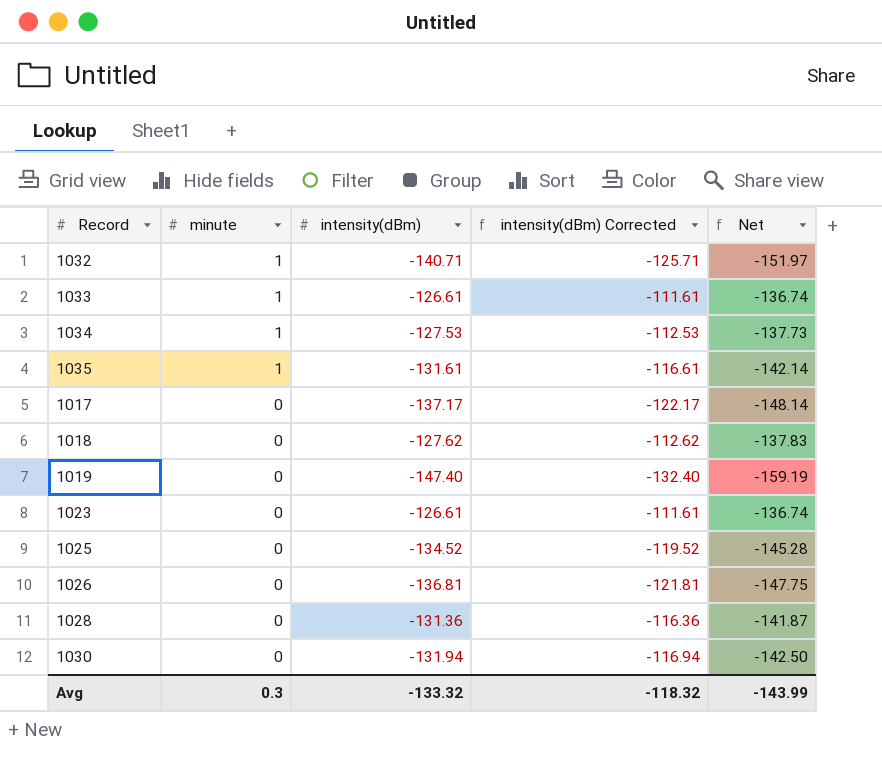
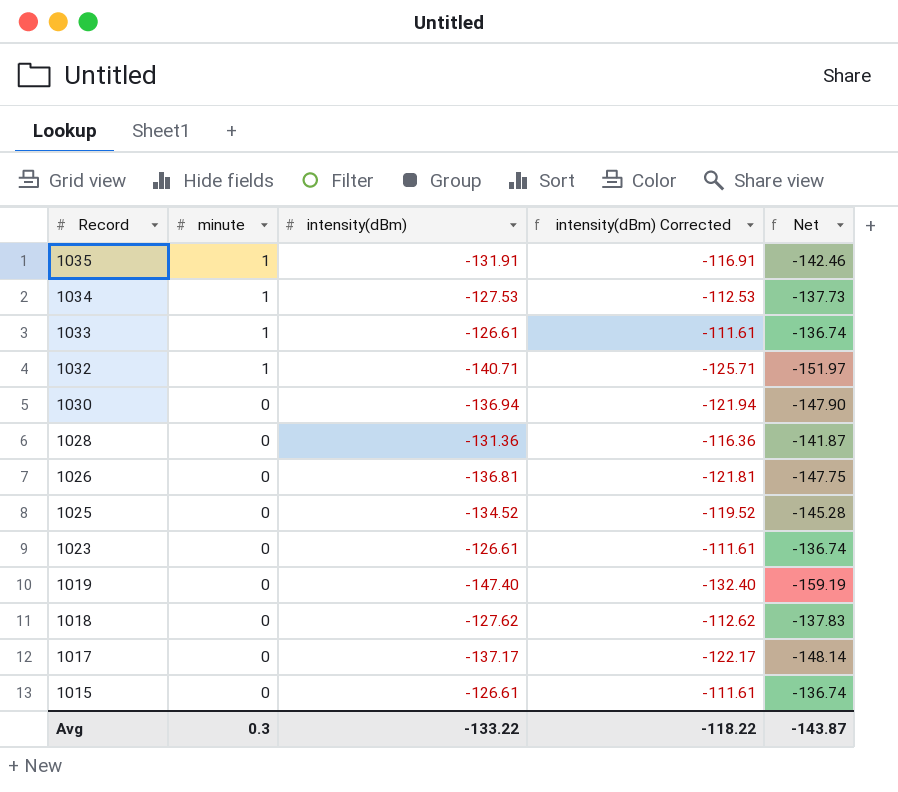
row order: minute descending -> Record descending
1035 | intensity(dBm): -131.61 -> -131.91
1035 | intensity(dBm) Corrected: -116.61 -> -116.91
1035 | Net: -142.14 -> -142.46
1030 | intensity(dBm): -131.94 -> -136.94
1030 | intensity(dBm) Corrected: -116.94 -> -121.94
1030 | Net: -142.50 -> -147.90
row 1015: none -> 0 | -126.61 | -111.61 | -136.74
Avg | intensity(dBm): -133.32 -> -133.22
Avg | intensity(dBm) Corrected: -118.32 -> -118.22
Avg | Net: -143.99 -> -143.87

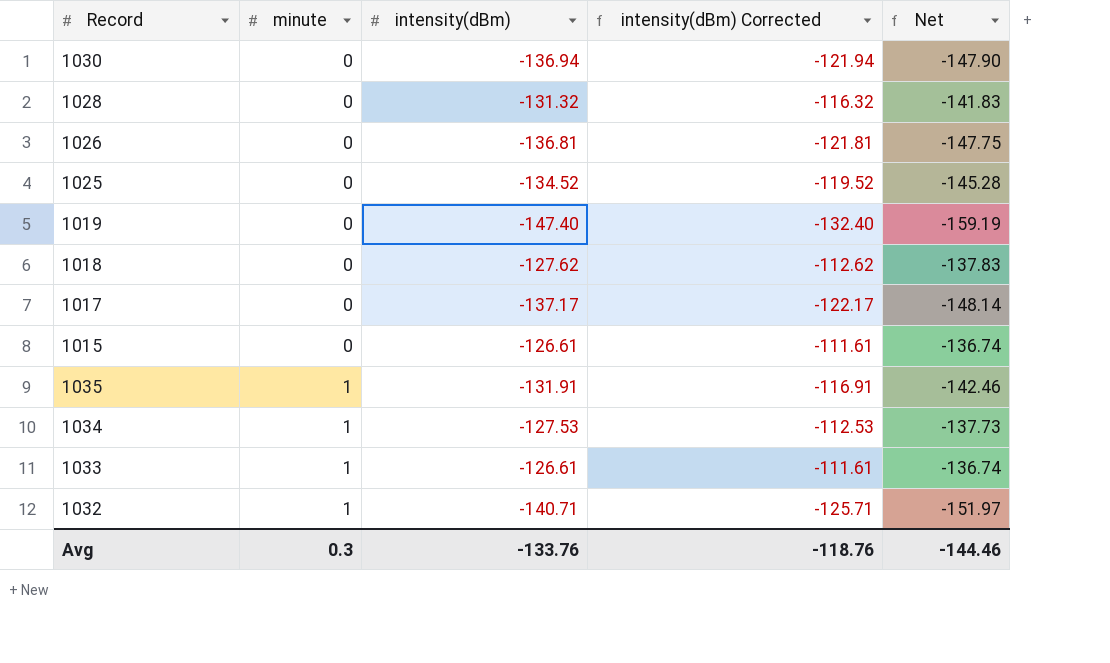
row order: Record descending -> minute ascending
row 1023: 0 | -126.61 | -111.61 | -136.74 -> none
1028 | intensity(dBm): -131.36 -> -131.32
1028 | intensity(dBm) Corrected: -116.36 -> -116.32
1028 | Net: -141.87 -> -141.83
Avg | intensity(dBm): -133.22 -> -133.76
Avg | intensity(dBm) Corrected: -118.22 -> -118.76
Avg | Net: -143.87 -> -144.46

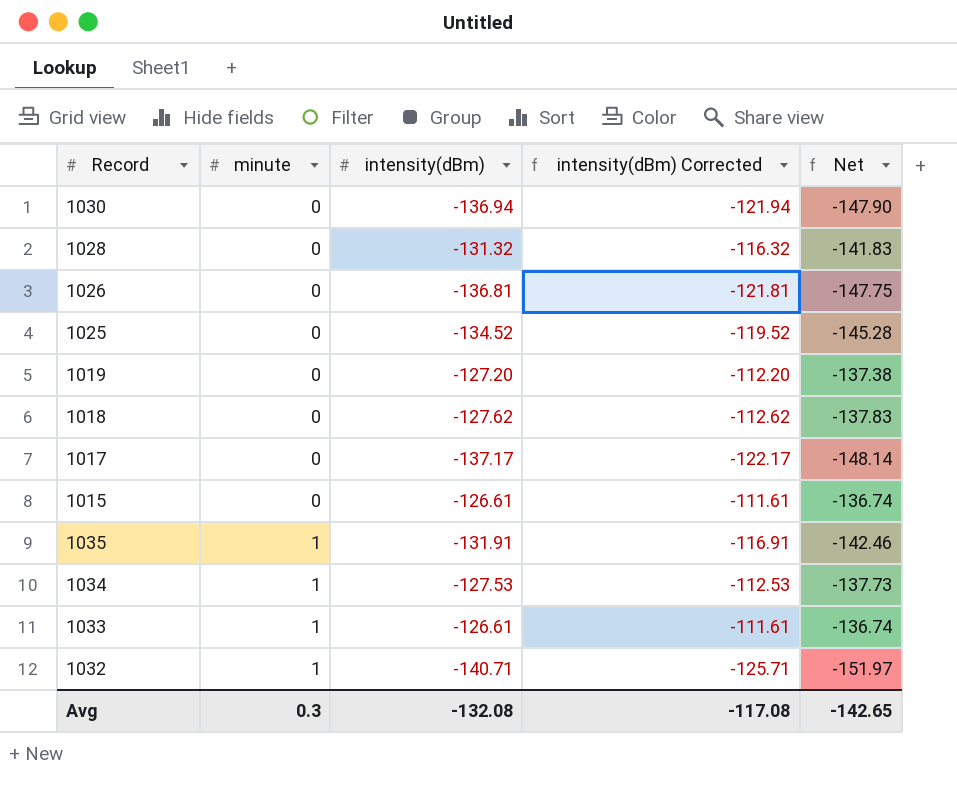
1019 | intensity(dBm): -147.40 -> -127.20
1019 | intensity(dBm) Corrected: -132.40 -> -112.20
1019 | Net: -159.19 -> -137.38
Avg | intensity(dBm): -133.76 -> -132.08
Avg | intensity(dBm) Corrected: -118.76 -> -117.08
Avg | Net: -144.46 -> -142.65

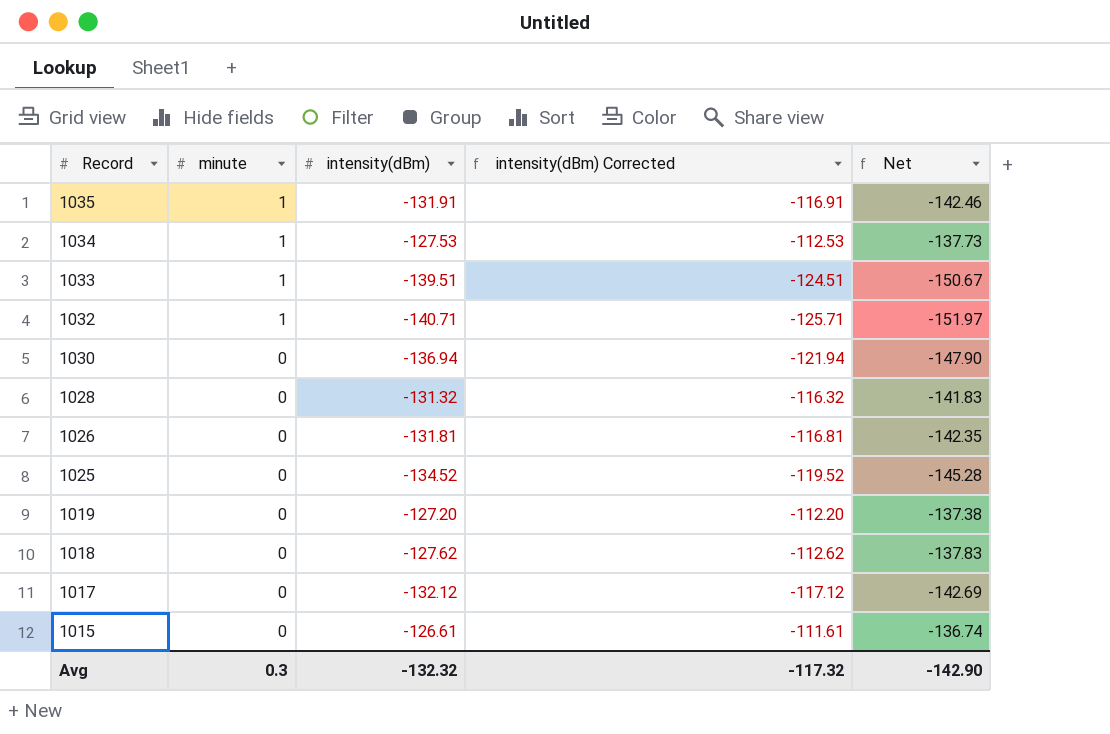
row order: minute ascending -> Record descending
1033 | intensity(dBm): -126.61 -> -139.51
1033 | intensity(dBm) Corrected: -111.61 -> -124.51
1033 | Net: -136.74 -> -150.67
1026 | intensity(dBm): -136.81 -> -131.81
1026 | intensity(dBm) Corrected: -121.81 -> -116.81
1026 | Net: -147.75 -> -142.35
1017 | intensity(dBm): -137.17 -> -132.12
1017 | intensity(dBm) Corrected: -122.17 -> -117.12
1017 | Net: -148.14 -> -142.69
Avg | intensity(dBm): -132.08 -> -132.32
Avg | intensity(dBm) Corrected: -117.08 -> -117.32
Avg | Net: -142.65 -> -142.90

